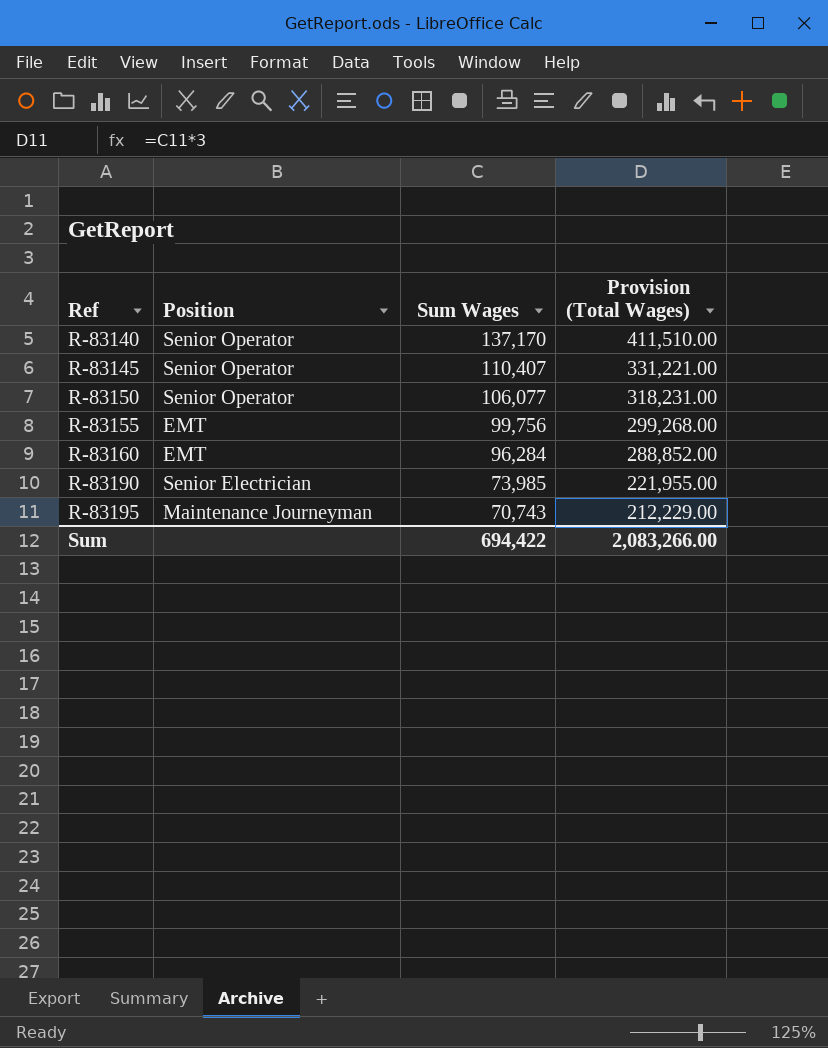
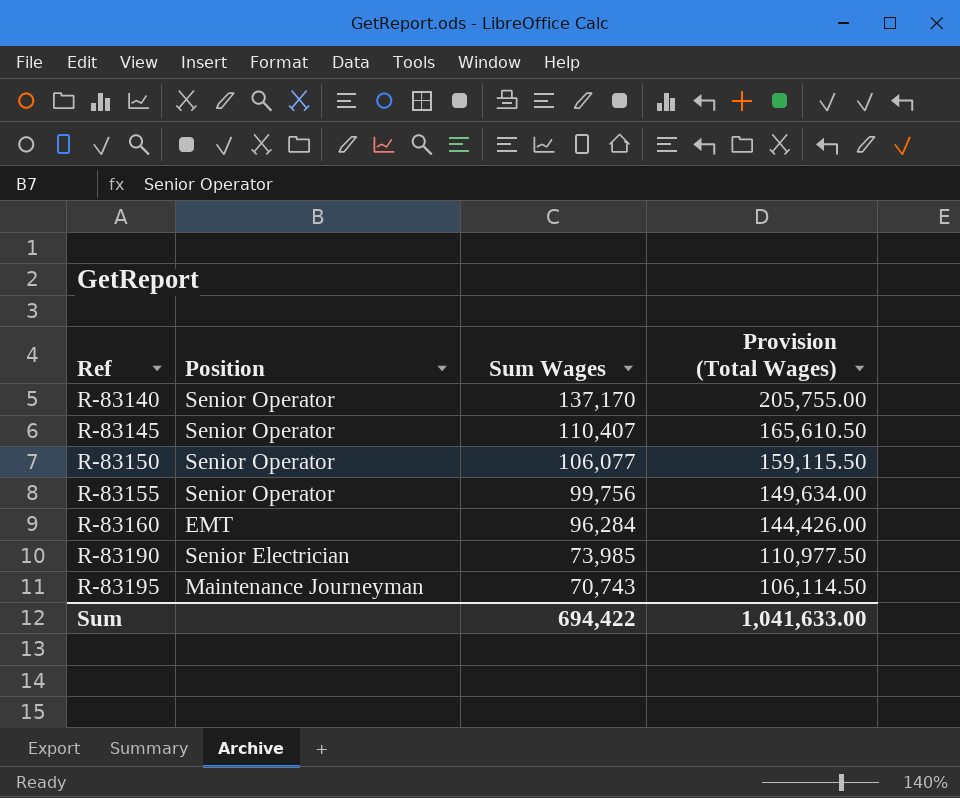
column Provision (Total Wages) | formula: [Sum Wages] * 3 -> [Sum Wages] * 1.5
R-83155 | Position: EMT -> Senior Operator
Sum | Provision (Total Wages): 2,083,266.00 -> 1,041,633.00

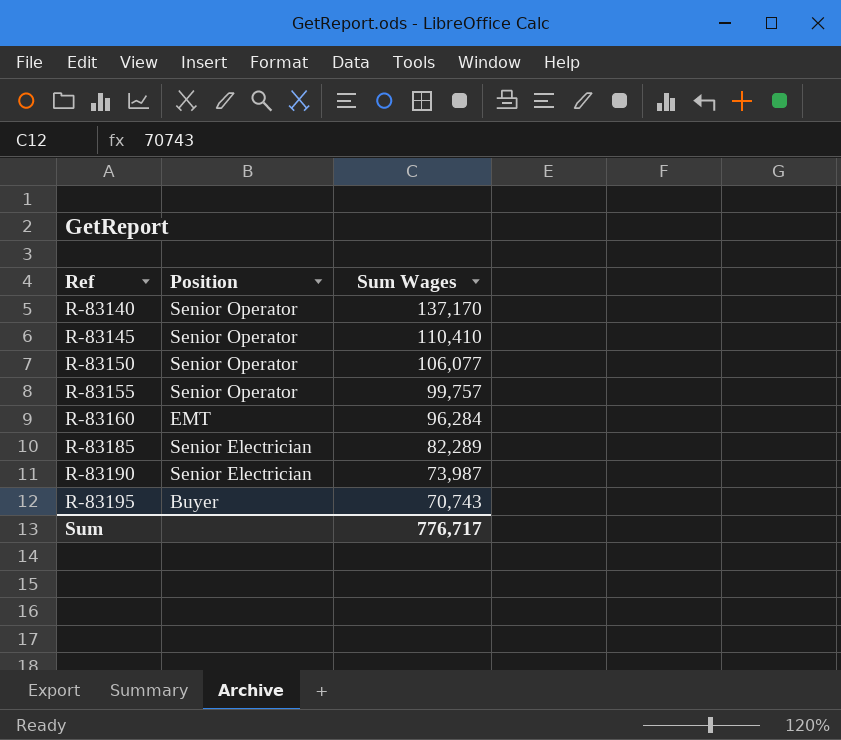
column Provision (Total Wages) | formula: [Sum Wages] * 1.5 -> none
R-83145 | Sum Wages: 110,407 -> 110,410
R-83155 | Sum Wages: 99,756 -> 99,757
row R-83185: none -> Senior Electrician | 82,289
R-83190 | Sum Wages: 73,985 -> 73,987
R-83195 | Position: Maintenance Journeyman -> Buyer
Sum | Sum Wages: 694,422 -> 776,717

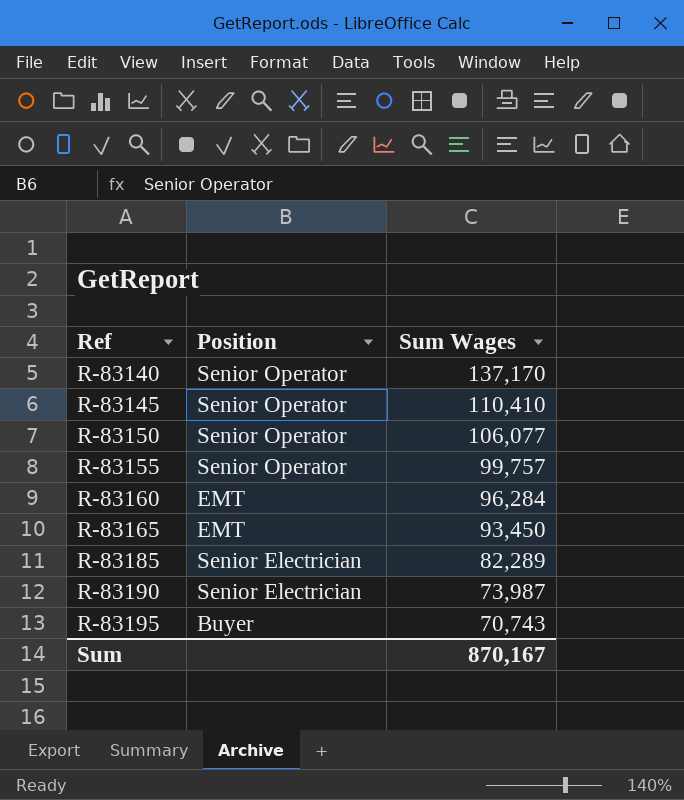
row R-83165: none -> EMT | 93,450
Sum | Sum Wages: 776,717 -> 870,167

